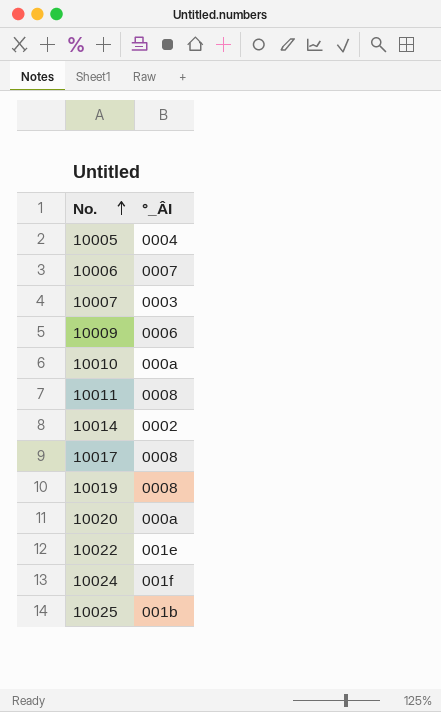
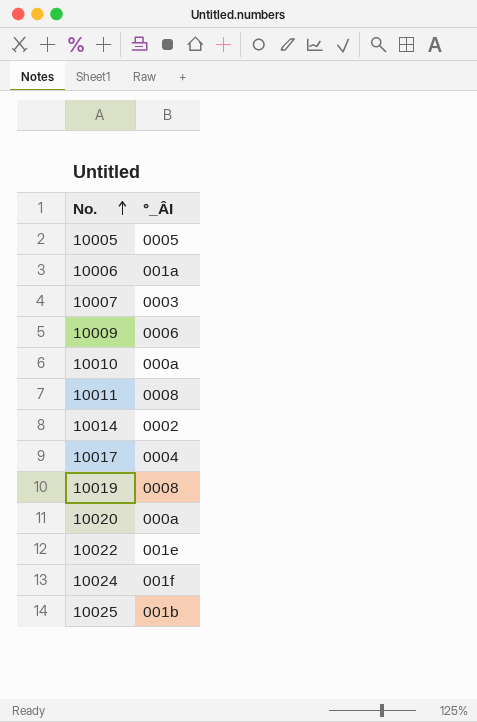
10005 | °_ÂI: 0004 -> 0005
10006 | °_ÂI: 0007 -> 001a
10017 | °_ÂI: 0008 -> 0004

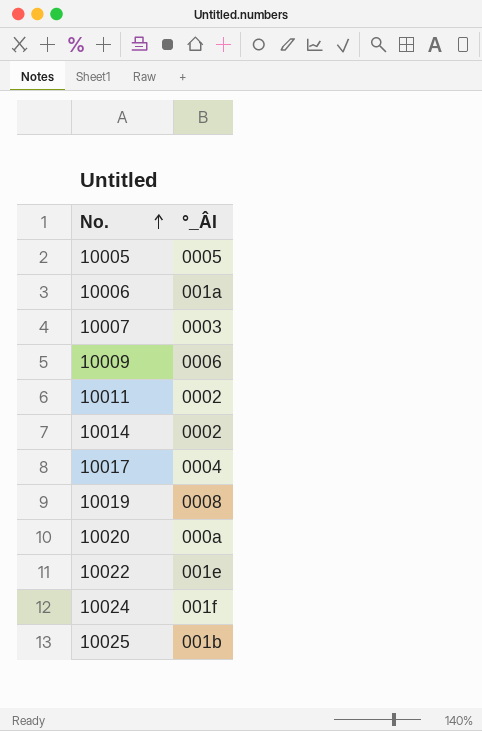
row 10010: 000a -> none
10011 | °_ÂI: 0008 -> 0002

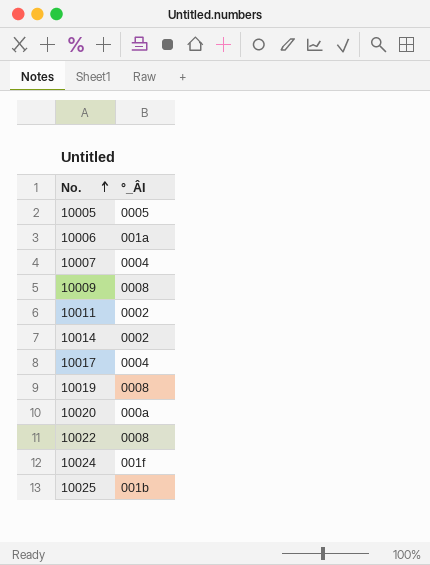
10007 | °_ÂI: 0003 -> 0004
10009 | °_ÂI: 0006 -> 0008
10022 | °_ÂI: 001e -> 0008

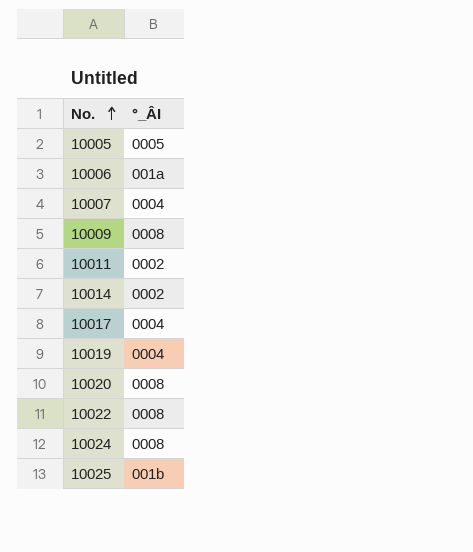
10019 | °_ÂI: 0008 -> 0004
10020 | °_ÂI: 000a -> 0008
10024 | °_ÂI: 001f -> 0008

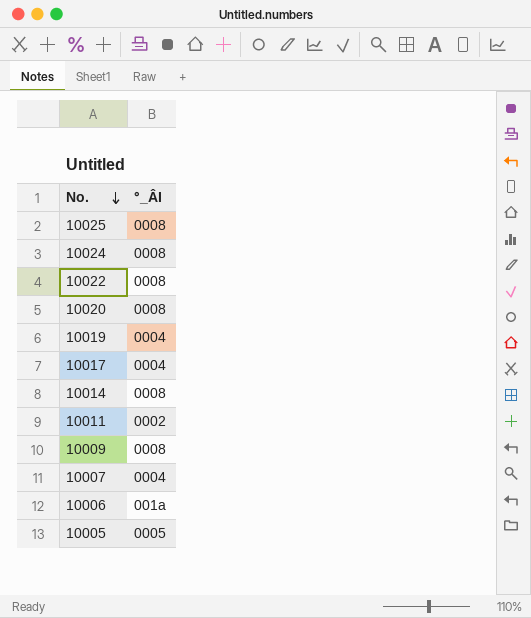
row order: No. ascending -> No. descending
10025 | °_ÂI: 001b -> 0008
10014 | °_ÂI: 0002 -> 0008

